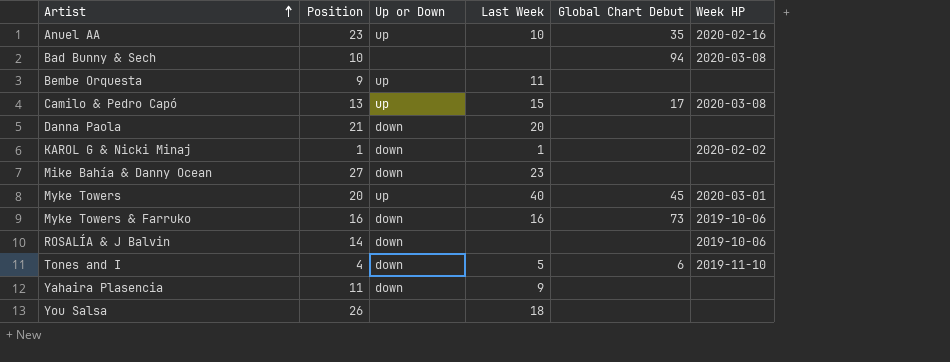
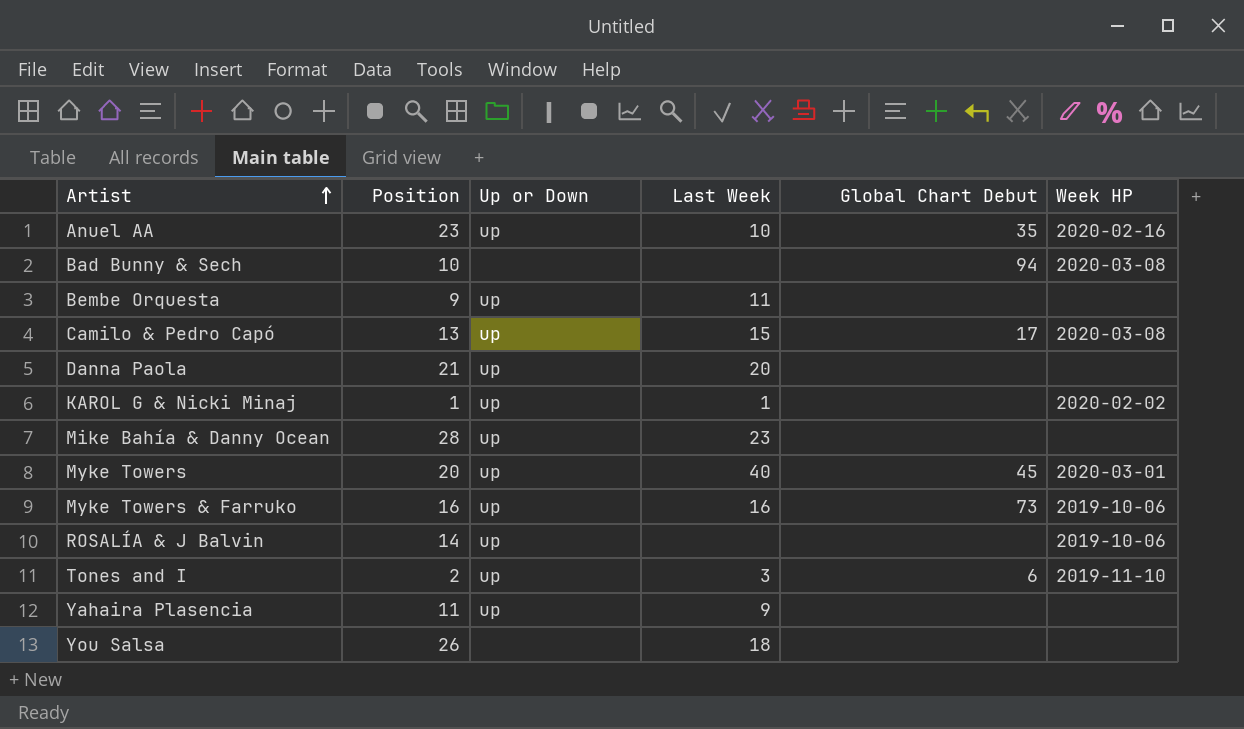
Danna Paola | Up or Down: down -> up
KAROL G & Nicki Minaj | Up or Down: down -> up
Mike Bahía & Danny Ocean | Position: 27 -> 28
Mike Bahía & Danny Ocean | Up or Down: down -> up
Myke Towers & Farruko | Up or Down: down -> up
ROSALÍA & J Balvin | Up or Down: down -> up
Tones and I | Position: 4 -> 2
Tones and I | Up or Down: down -> up
Tones and I | Last Week: 5 -> 3
Yahaira Plasencia | Up or Down: down -> up

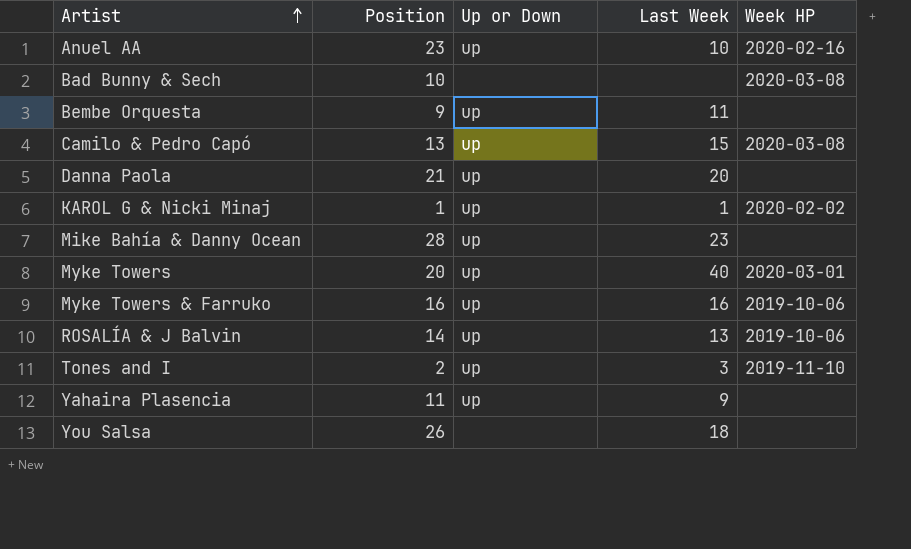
column Global Chart Debut | position: 5 -> none
ROSALÍA & J Balvin | Last Week: none -> 13

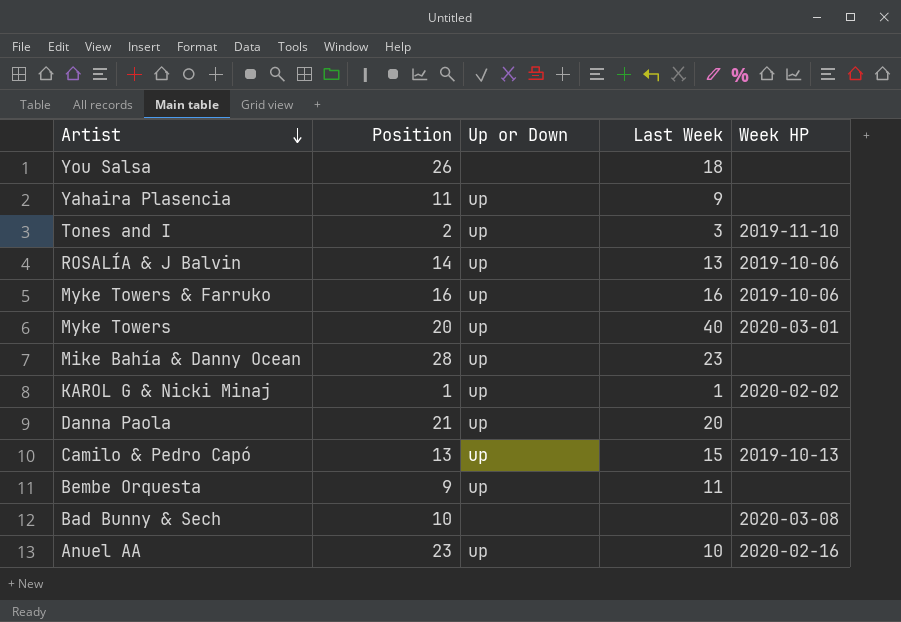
row order: Artist ascending -> Artist descending
Camilo & Pedro Capó | Week HP: 2020-03-08 -> 2019-10-13

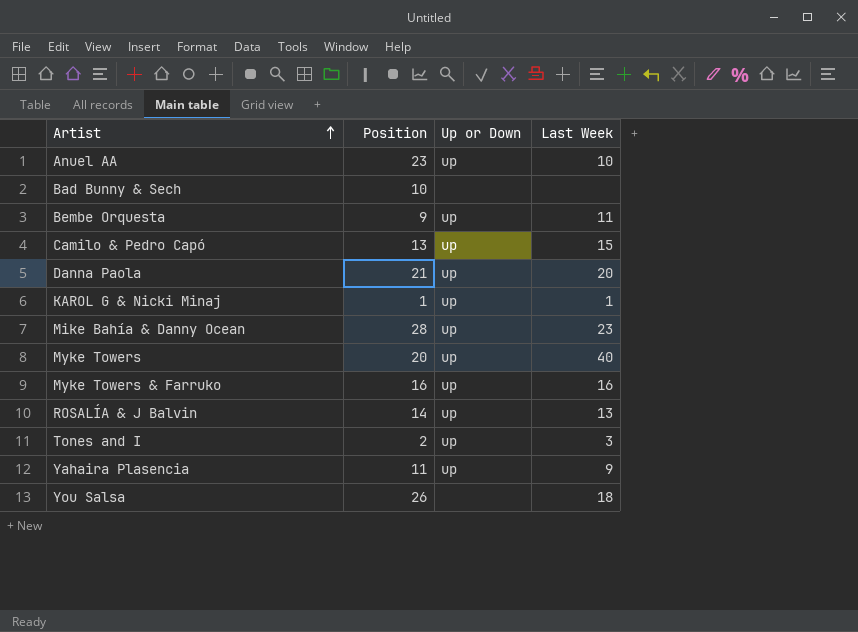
row order: Artist descending -> Artist ascending
column Week HP | position: 5 -> none

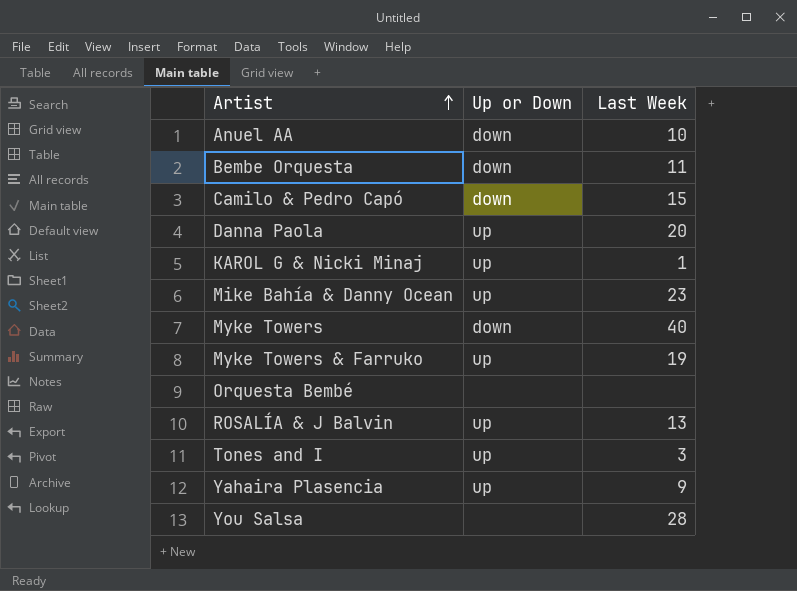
column Position | position: 2 -> none
row Bad Bunny & Sech: 10 | none | none -> none
Anuel AA | Up or Down: up -> down
Bembe Orquesta | Up or Down: up -> down
Camilo & Pedro Capó | Up or Down: up -> down
Myke Towers | Up or Down: up -> down
Myke Towers & Farruko | Last Week: 16 -> 19
row Orquesta Bembé: none -> none | none
You Salsa | Last Week: 18 -> 28

